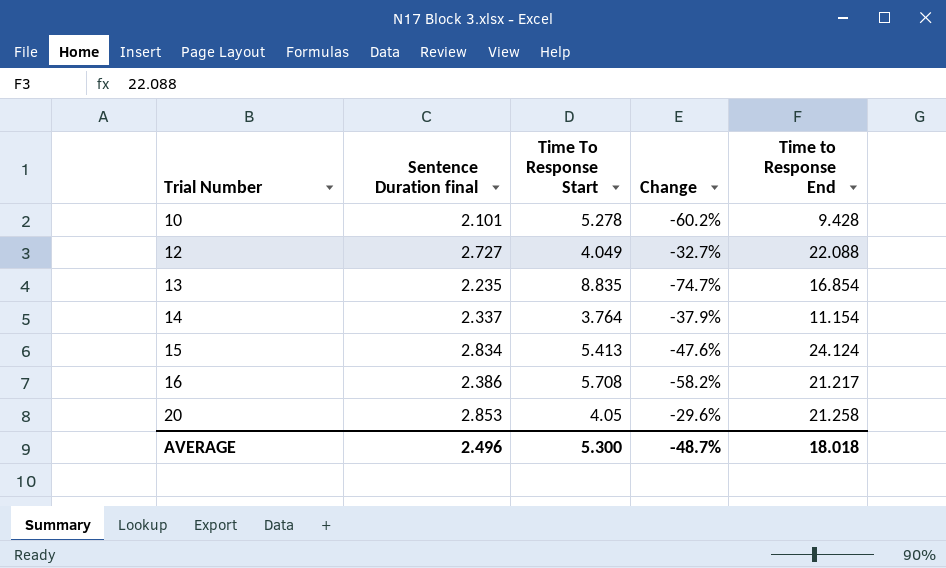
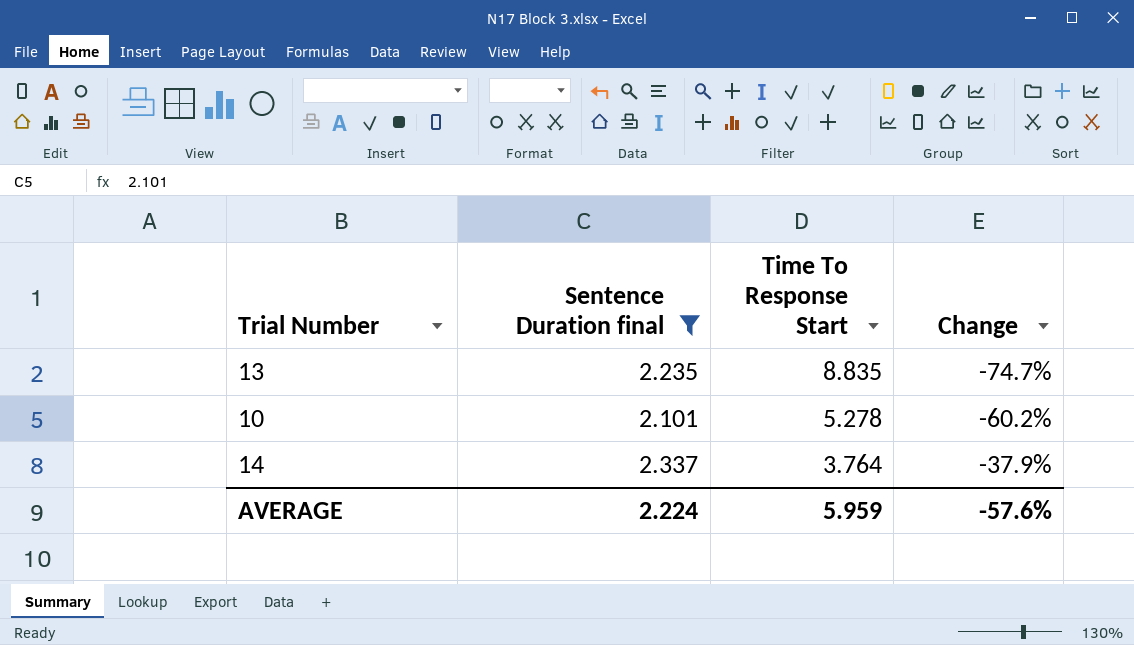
filter: none -> Sentence Duration final <= 2.337
row order: Trial Number ascending -> Time To Response Start descending
column Time to Response End | position: 5 -> none
AVERAGE | Sentence Duration final: 2.496 -> 2.224
AVERAGE | Time To Response Start: 5.300 -> 5.959
AVERAGE | Change: -48.7% -> -57.6%

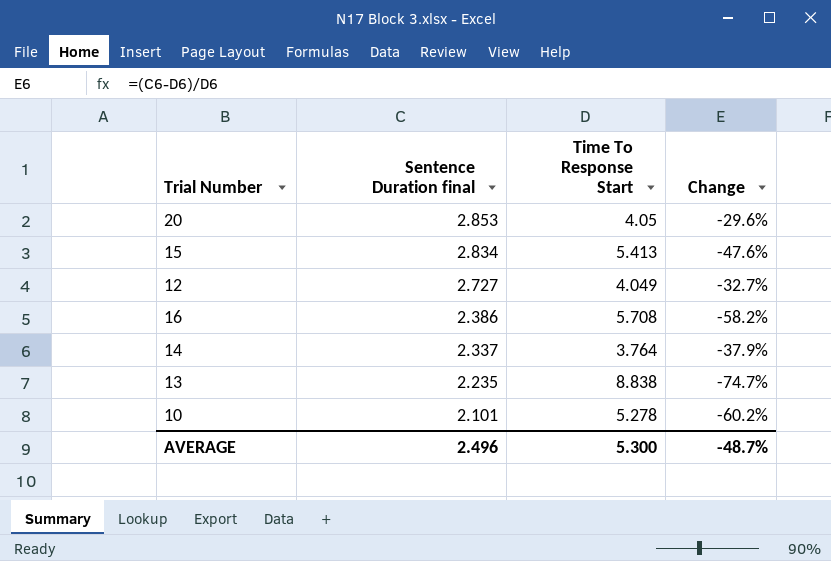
filter: Sentence Duration final <= 2.337 -> none
row order: Time To Response Start descending -> Sentence Duration final descending
13 | Time To Response Start: 8.835 -> 8.838
AVERAGE | Sentence Duration final: 2.224 -> 2.496
AVERAGE | Time To Response Start: 5.959 -> 5.300
AVERAGE | Change: -57.6% -> -48.7%

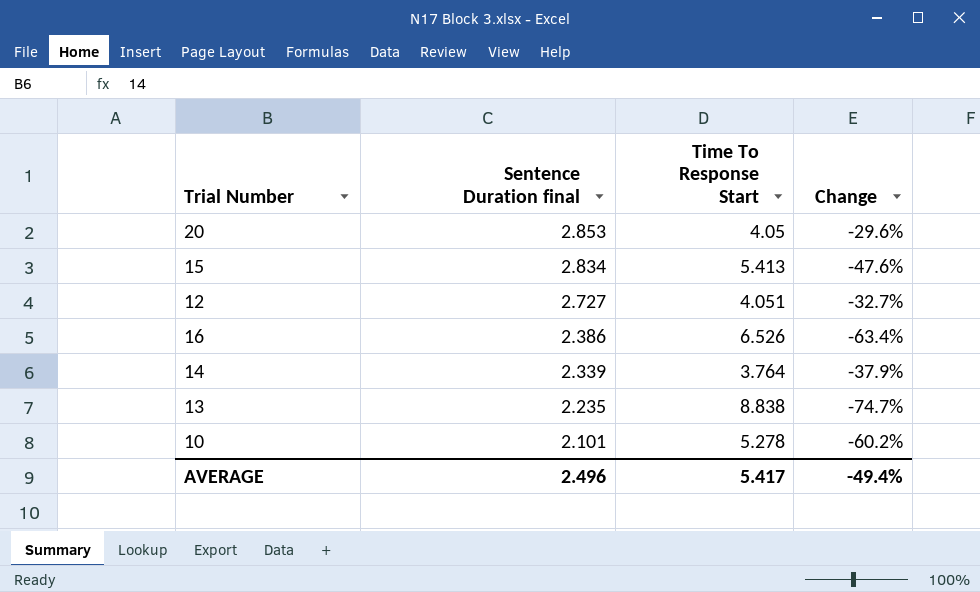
12 | Time To Response Start: 4.049 -> 4.051
16 | Time To Response Start: 5.708 -> 6.526
16 | Change: -58.2% -> -63.4%
14 | Sentence Duration final: 2.337 -> 2.339
AVERAGE | Time To Response Start: 5.300 -> 5.417
AVERAGE | Change: -48.7% -> -49.4%

